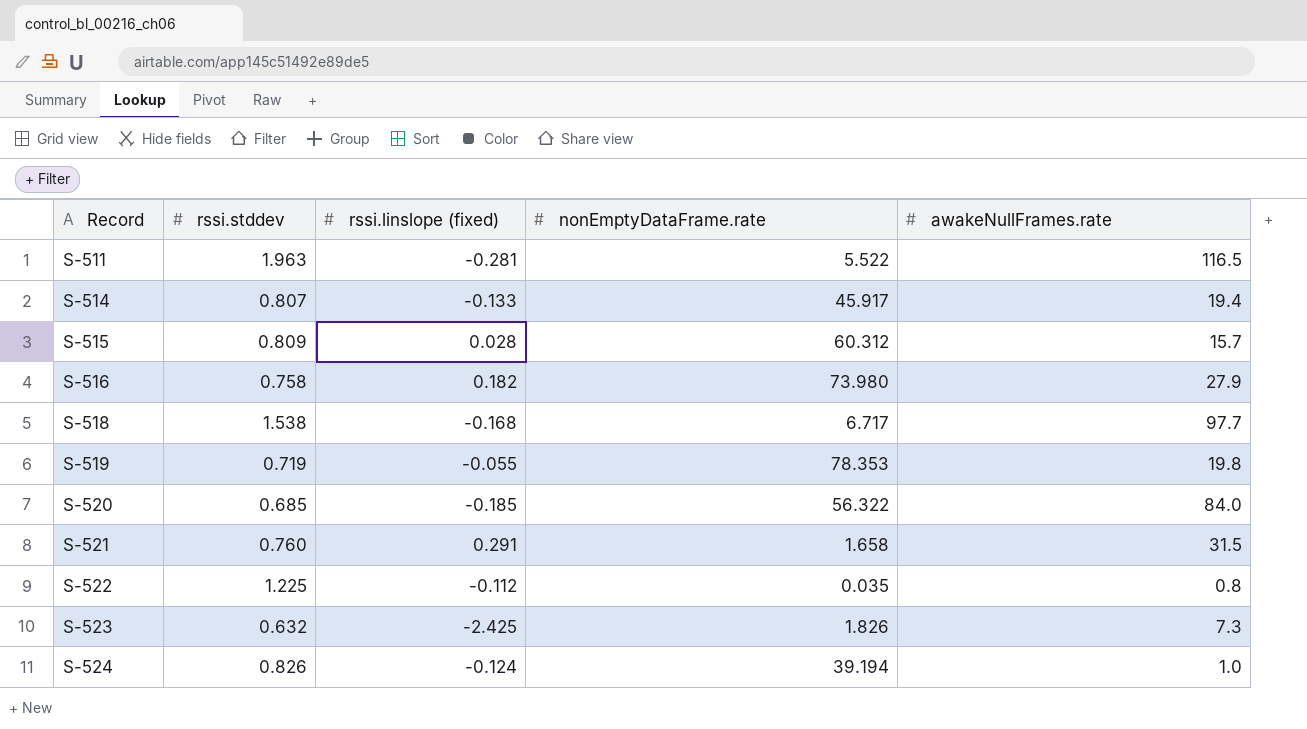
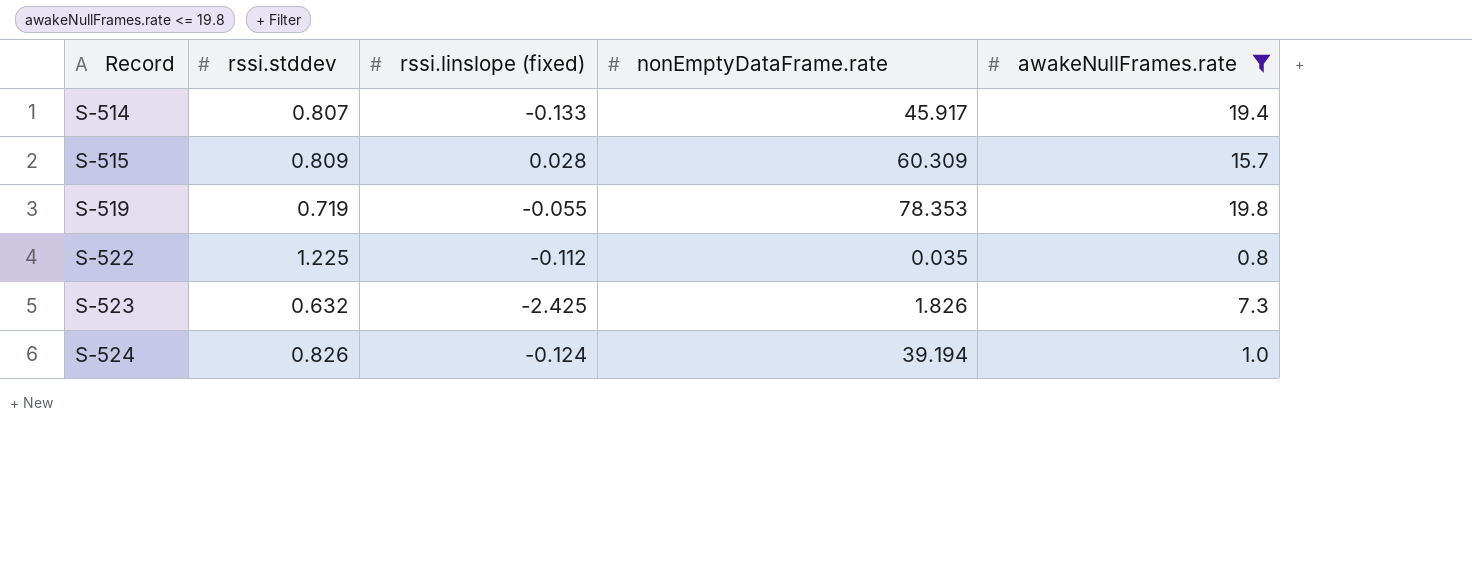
filter: none -> awakeNullFrames.rate <= 19.8
S-515 | nonEmptyDataFrame.rate: 60.312 -> 60.309

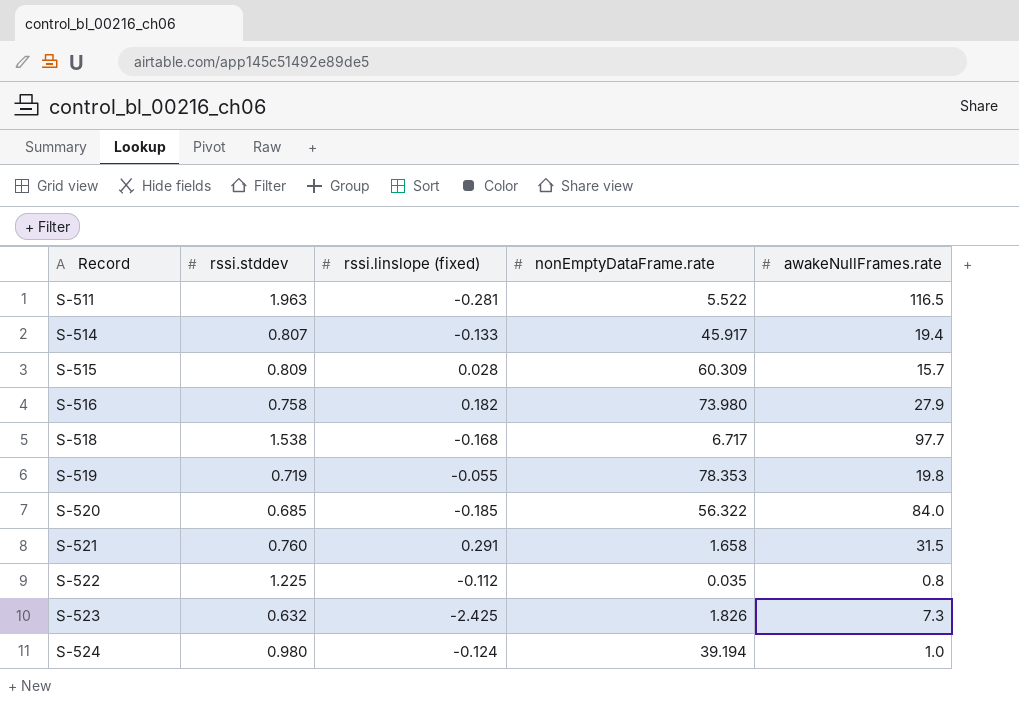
filter: awakeNullFrames.rate <= 19.8 -> none
S-524 | rssi.stddev: 0.826 -> 0.980

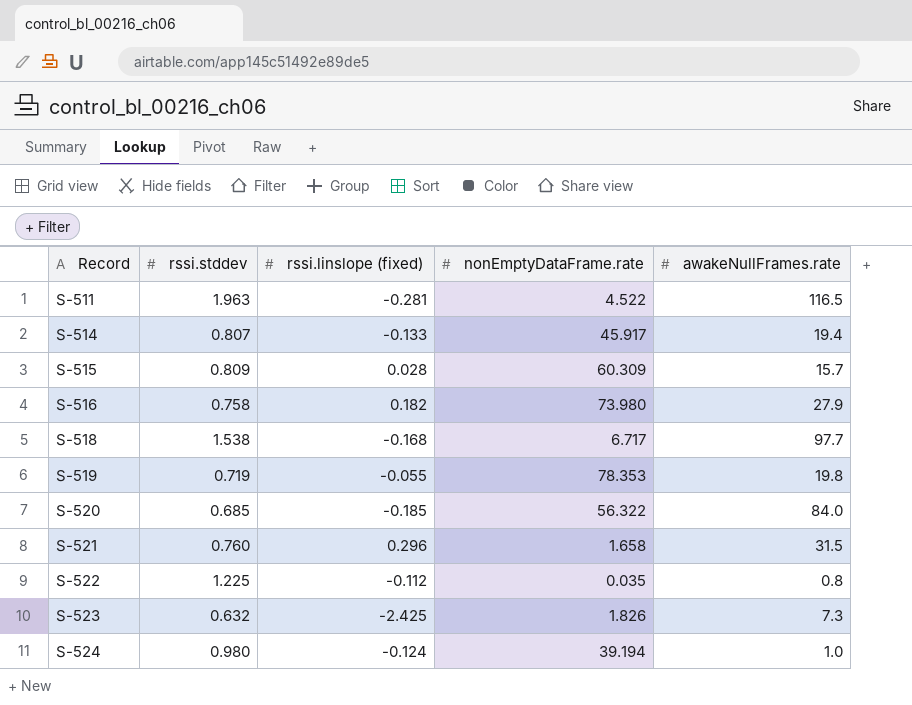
S-511 | nonEmptyDataFrame.rate: 5.522 -> 4.522
S-521 | rssi.linslope (fixed): 0.291 -> 0.296

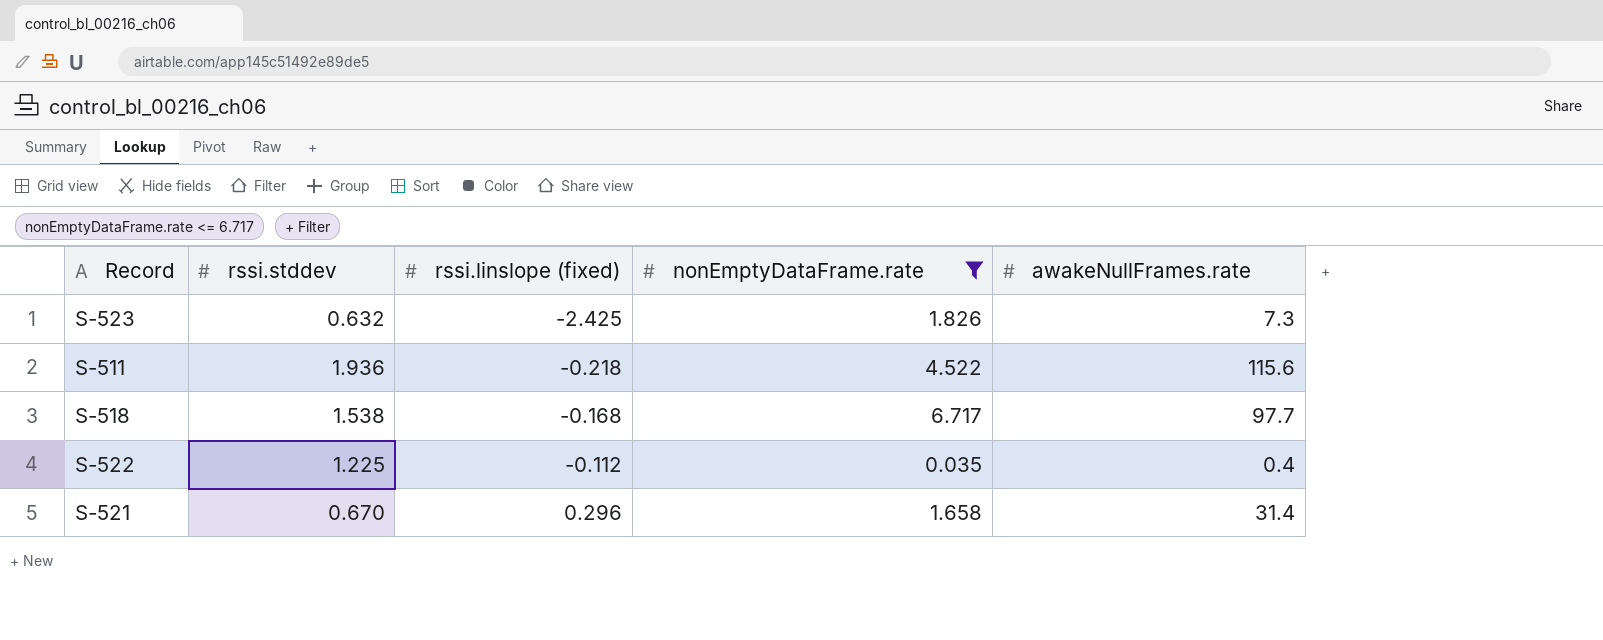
filter: none -> nonEmptyDataFrame.rate <= 6.717
row order: Record ascending -> rssi.linslope (fixed) ascending
S-511 | rssi.stddev: 1.963 -> 1.936
S-511 | rssi.linslope (fixed): -0.281 -> -0.218
S-511 | awakeNullFrames.rate: 116.5 -> 115.6
S-522 | awakeNullFrames.rate: 0.8 -> 0.4
S-521 | rssi.stddev: 0.760 -> 0.670
S-521 | awakeNullFrames.rate: 31.5 -> 31.4

